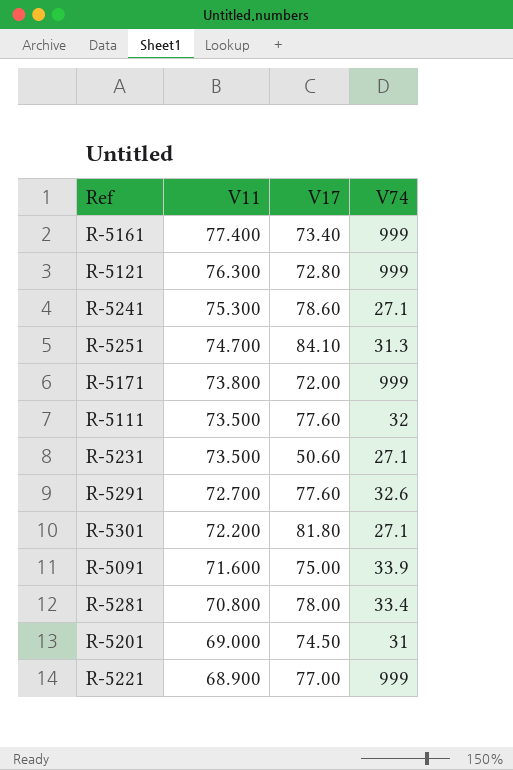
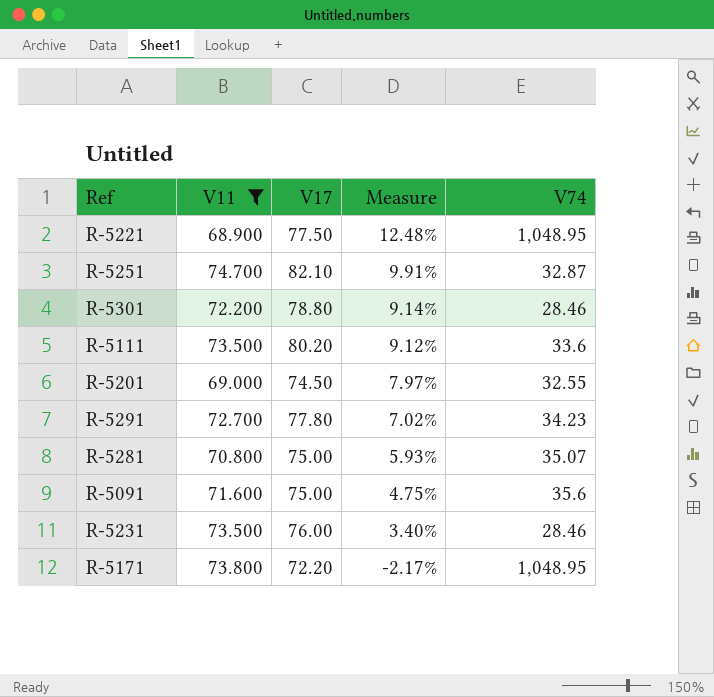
filter: none -> V11 <= 74.700
row order: V11 descending -> Measure descending
column Measure | formula: none -> ([V17] - [V11]) / [V11]
R-5221 | V17: 77.00 -> 77.50
R-5221 | V74: 999 -> 1,048.95
R-5251 | V17: 84.10 -> 82.10
R-5251 | V74: 31.3 -> 32.87
R-5301 | V17: 81.80 -> 78.80
R-5301 | V74: 27.1 -> 28.46
R-5111 | V17: 77.60 -> 80.20
R-5111 | V74: 32 -> 33.6
R-5201 | V74: 31 -> 32.55
R-5291 | V17: 77.60 -> 77.80
R-5291 | V74: 32.6 -> 34.23
R-5281 | V17: 78.00 -> 75.00
R-5281 | V74: 33.4 -> 35.07
R-5091 | V74: 33.9 -> 35.6
R-5231 | V17: 50.60 -> 76.00
R-5231 | V74: 27.1 -> 28.46
R-5171 | V17: 72.00 -> 72.20
R-5171 | V74: 999 -> 1,048.95

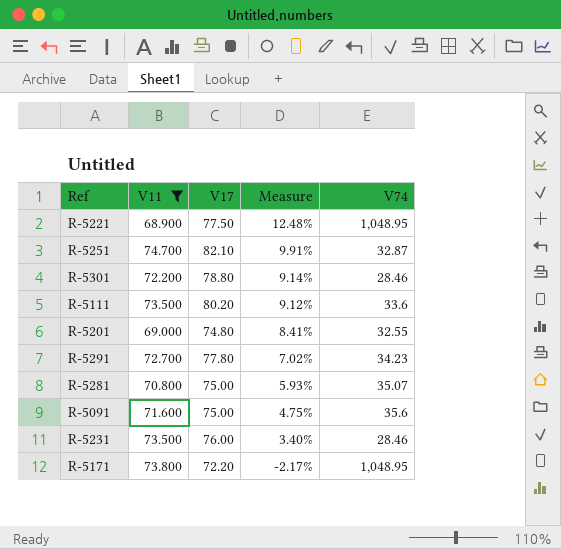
R-5201 | V17: 74.50 -> 74.80
R-5201 | Measure: 7.97% -> 8.41%

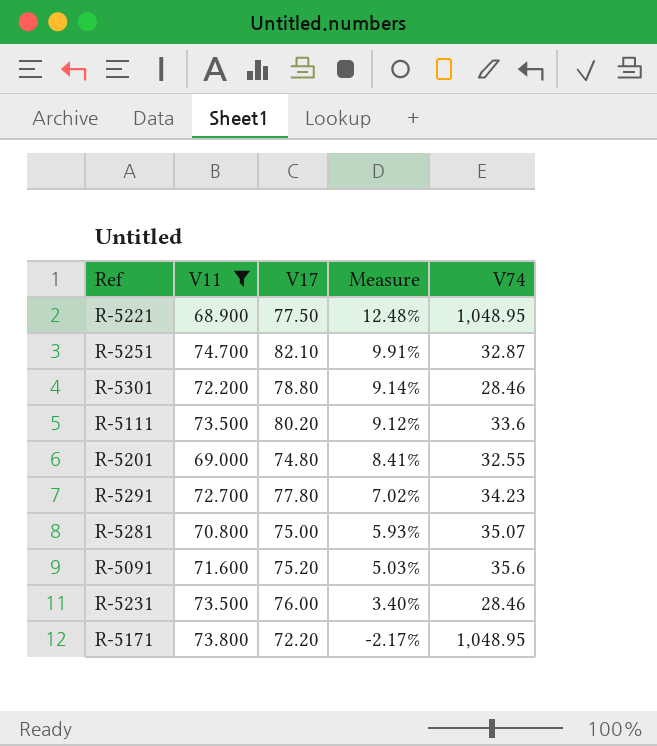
R-5091 | V17: 75.00 -> 75.20
R-5091 | Measure: 4.75% -> 5.03%

